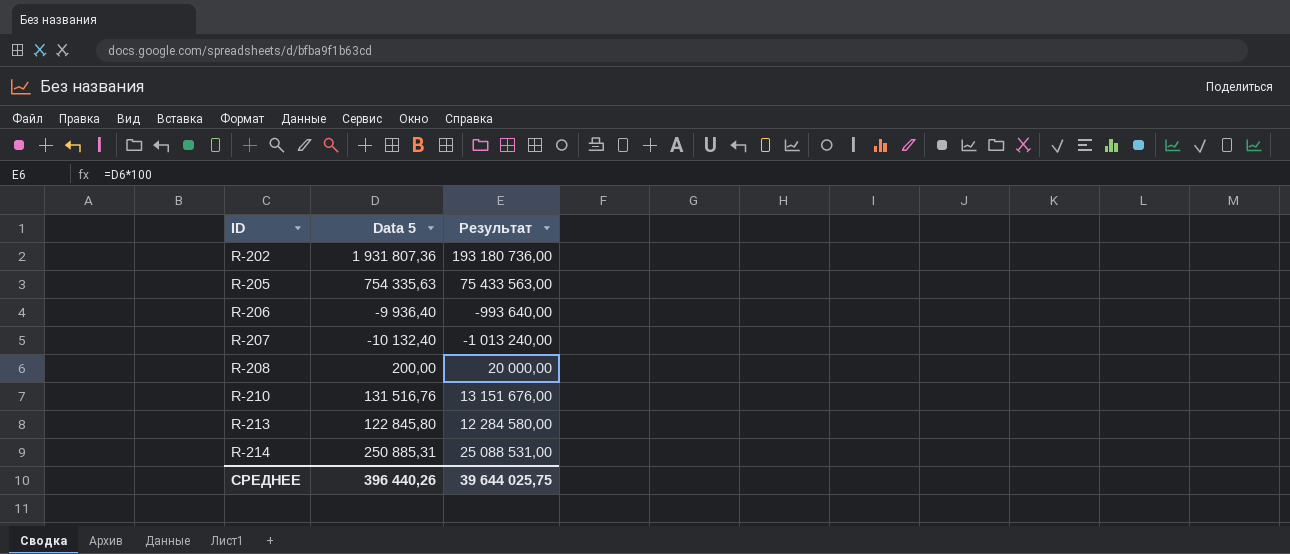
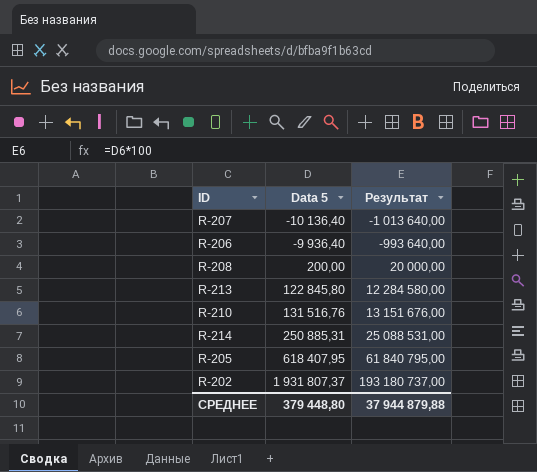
row order: ID ascending -> Data 5 ascending
R-207 | Data 5: -10 132,40 -> -10 136,40
R-207 | Результат: -1 013 240,00 -> -1 013 640,00
R-205 | Data 5: 754 335,63 -> 618 407,95
R-205 | Результат: 75 433 563,00 -> 61 840 795,00
R-202 | Data 5: 1 931 807,36 -> 1 931 807,37
R-202 | Результат: 193 180 736,00 -> 193 180 737,00
СРЕДНЕЕ | Data 5: 396 440,26 -> 379 448,80
СРЕДНЕЕ | Результат: 39 644 025,75 -> 37 944 879,88

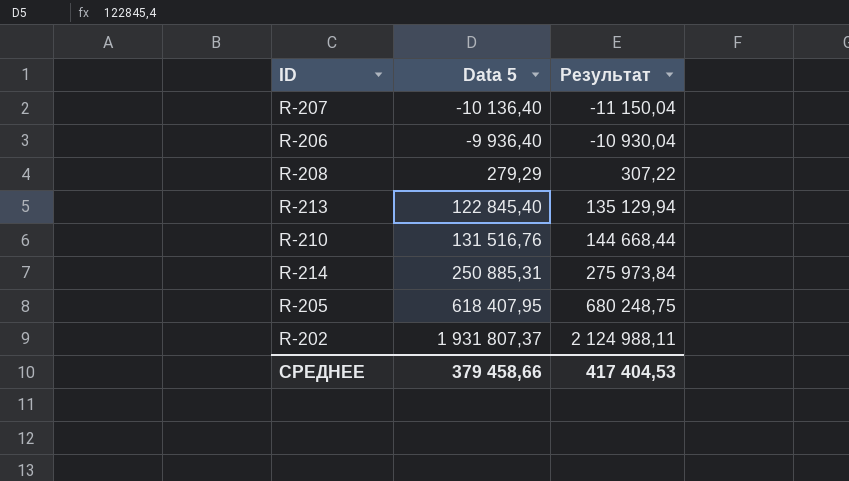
column Результат | formula: [Data 5] * 100 -> [Data 5] * 1,1
R-208 | Data 5: 200,00 -> 279,29
R-213 | Data 5: 122 845,80 -> 122 845,40
СРЕДНЕЕ | Data 5: 379 448,80 -> 379 458,66
СРЕДНЕЕ | Результат: 37 944 879,88 -> 417 404,53

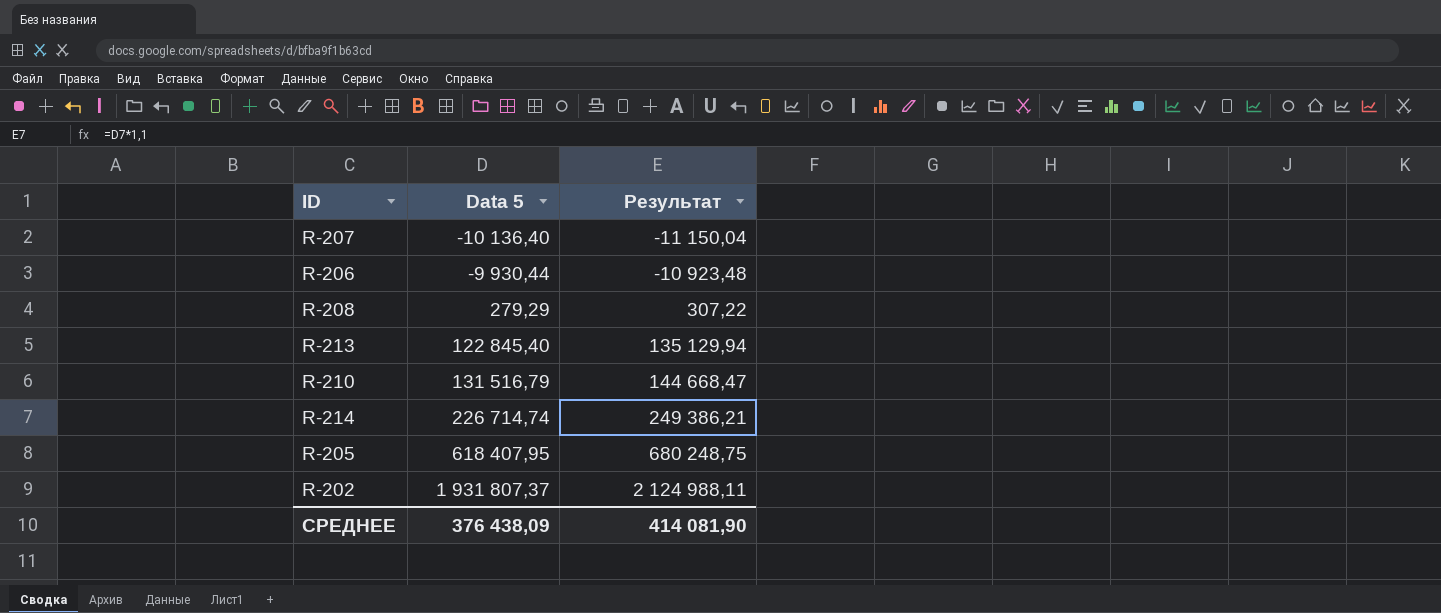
R-206 | Data 5: -9 936,40 -> -9 930,44
R-206 | Результат: -10 930,04 -> -10 923,48
R-210 | Data 5: 131 516,76 -> 131 516,79
R-210 | Результат: 144 668,44 -> 144 668,47
R-214 | Data 5: 250 885,31 -> 226 714,74
R-214 | Результат: 275 973,84 -> 249 386,21
СРЕДНЕЕ | Data 5: 379 458,66 -> 376 438,09
СРЕДНЕЕ | Результат: 417 404,53 -> 414 081,90

